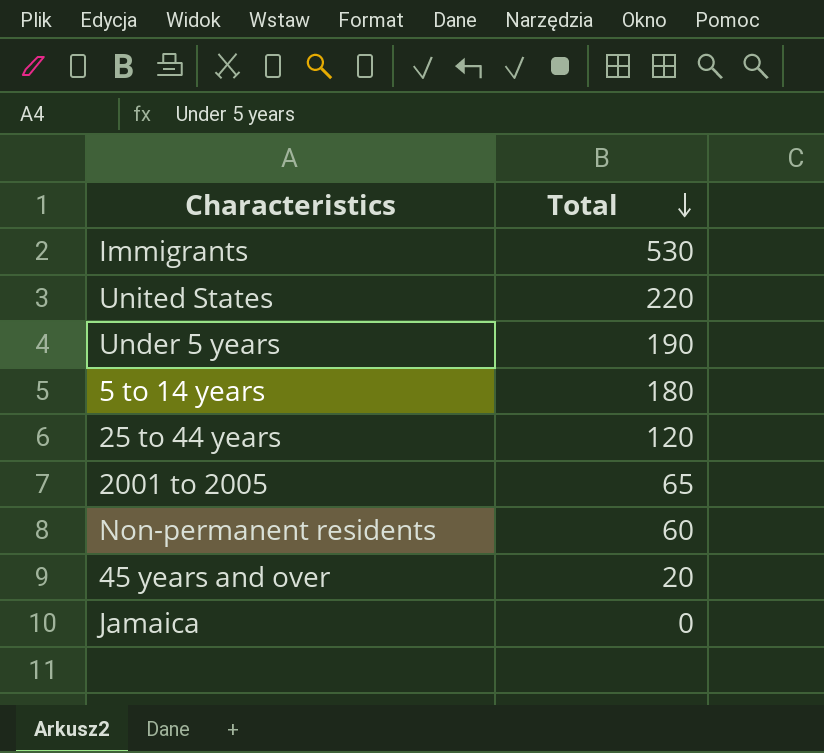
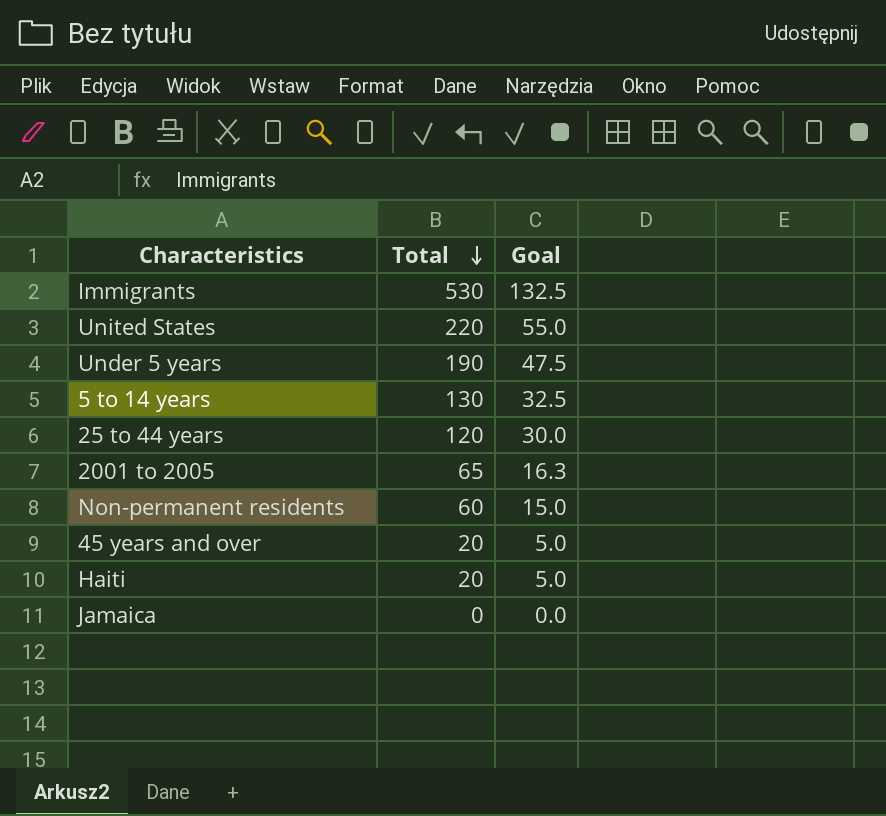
column Goal | formula: none -> [Total] * 0.25
5 to 14 years | Total: 180 -> 130
row Haiti: none -> 20 | 5.0

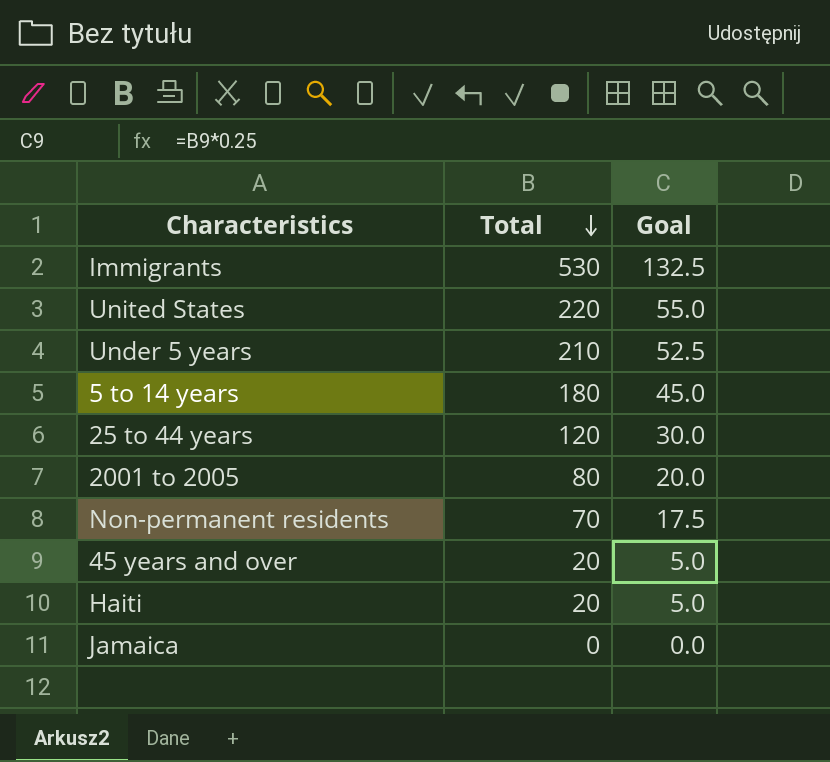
Under 5 years | Total: 190 -> 210
Under 5 years | Goal: 47.5 -> 52.5
5 to 14 years | Total: 130 -> 180
5 to 14 years | Goal: 32.5 -> 45.0
2001 to 2005 | Total: 65 -> 80
2001 to 2005 | Goal: 16.3 -> 20.0
Non-permanent residents | Total: 60 -> 70
Non-permanent residents | Goal: 15.0 -> 17.5

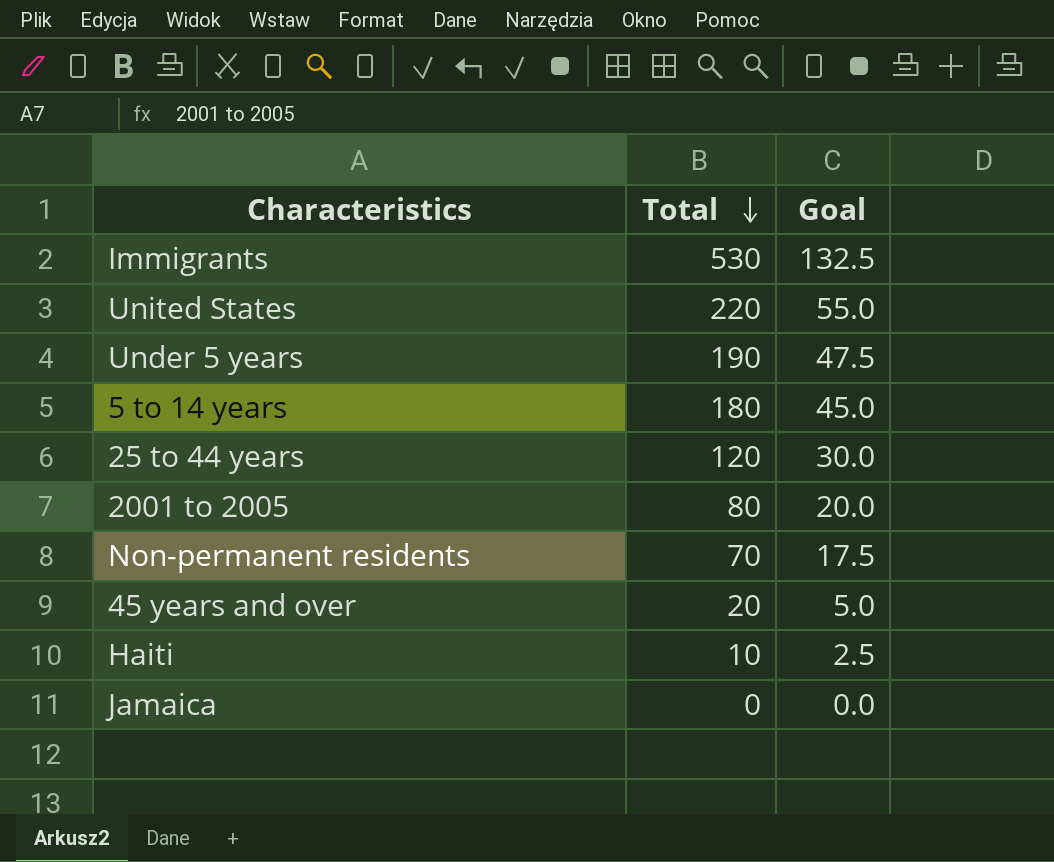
Under 5 years | Total: 210 -> 190
Under 5 years | Goal: 52.5 -> 47.5
Haiti | Total: 20 -> 10
Haiti | Goal: 5.0 -> 2.5

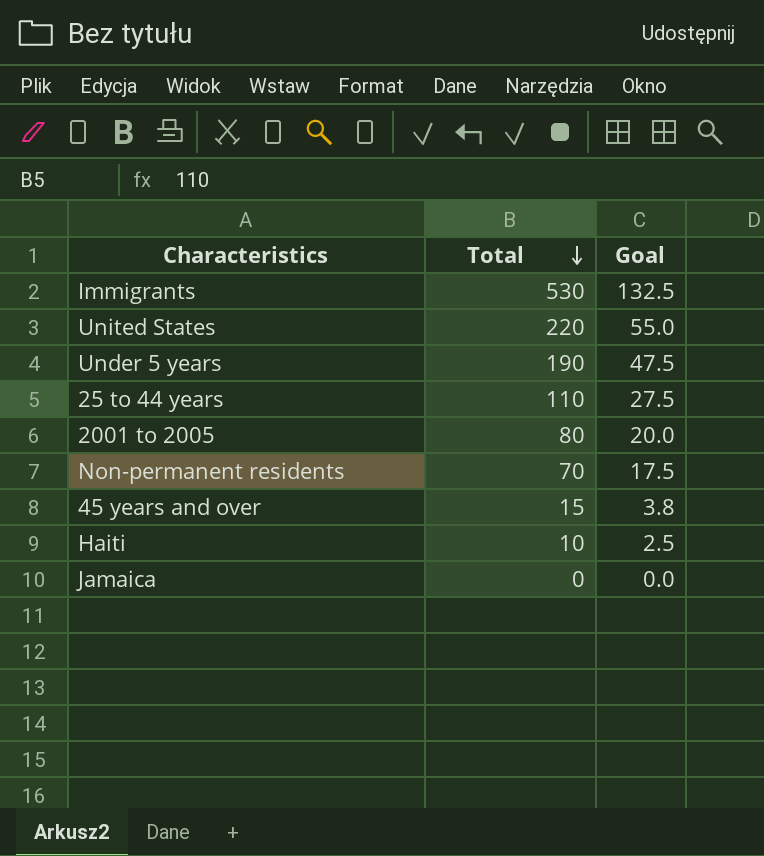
row 5 to 14 years: 180 | 45.0 -> none
25 to 44 years | Total: 120 -> 110
25 to 44 years | Goal: 30.0 -> 27.5
45 years and over | Total: 20 -> 15
45 years and over | Goal: 5.0 -> 3.8

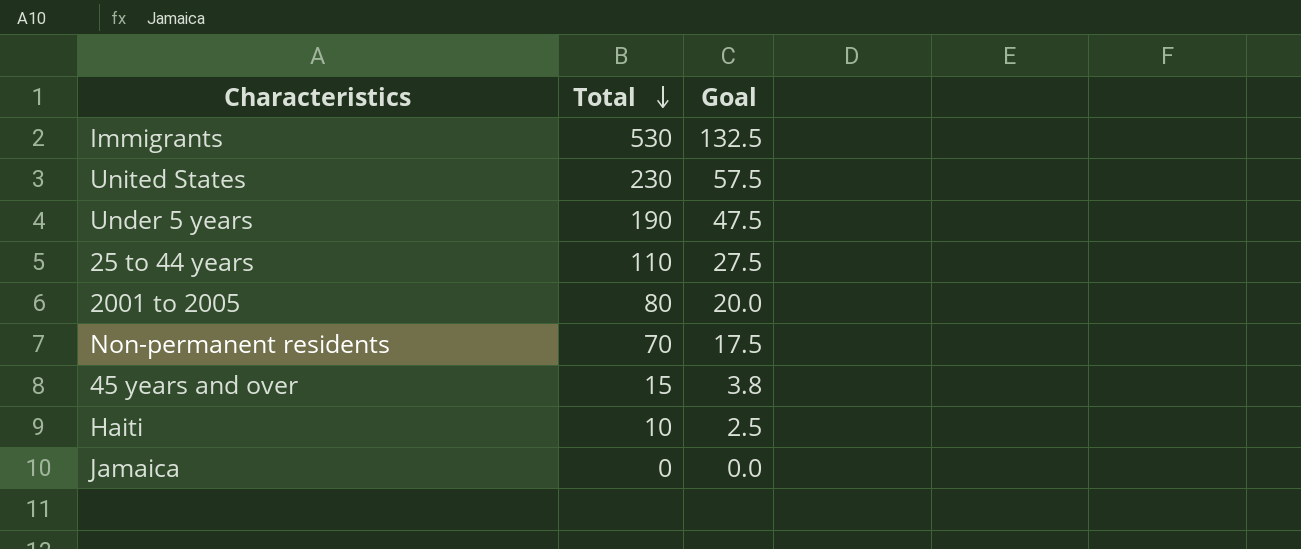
United States | Total: 220 -> 230
United States | Goal: 55.0 -> 57.5

